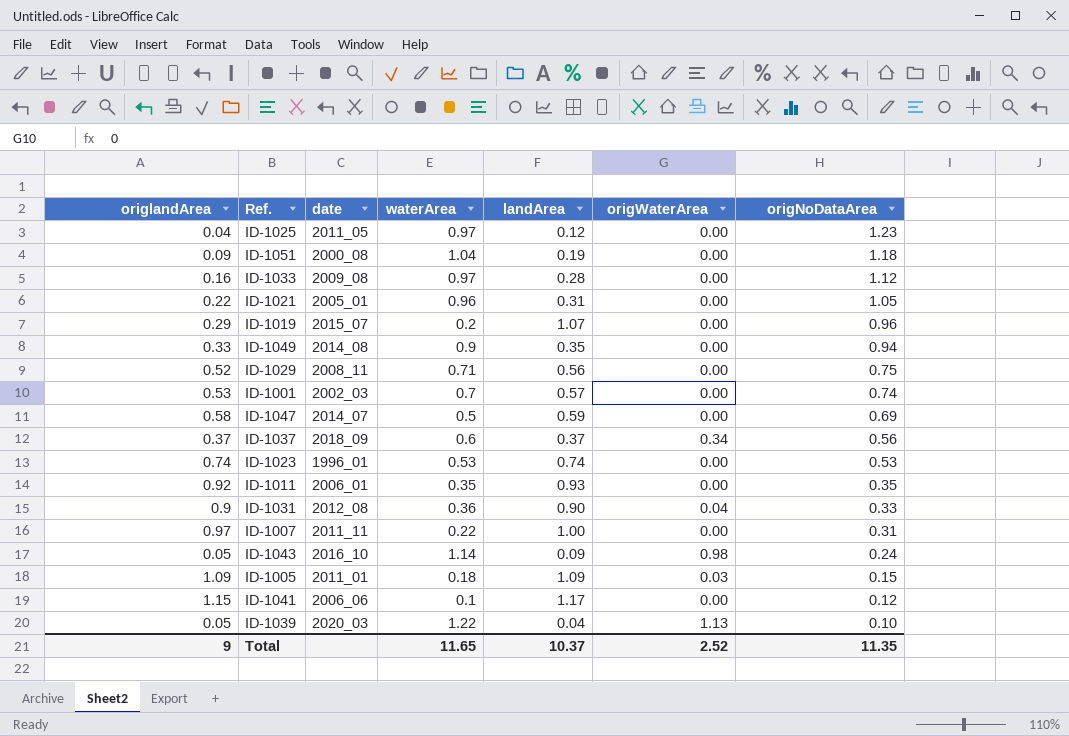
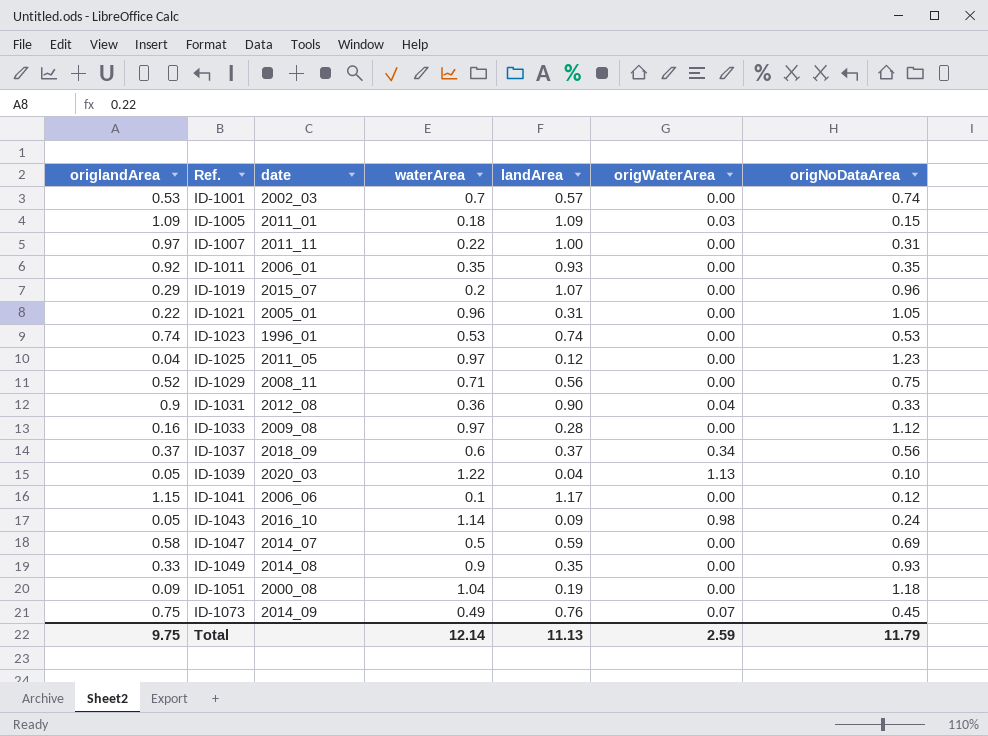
row order: origNoDataArea descending -> Ref. ascending
ID-1049 | origNoDataArea: 0.94 -> 0.93
row ID-1073: none -> 0.75 | 2014_09 | 0.49 | 0.76 | 0.07 | 0.45
Total | origlandArea: 9 -> 9.75
Total | waterArea: 11.65 -> 12.14
Total | landArea: 10.37 -> 11.13
Total | origWaterArea: 2.52 -> 2.59
Total | origNoDataArea: 11.35 -> 11.79

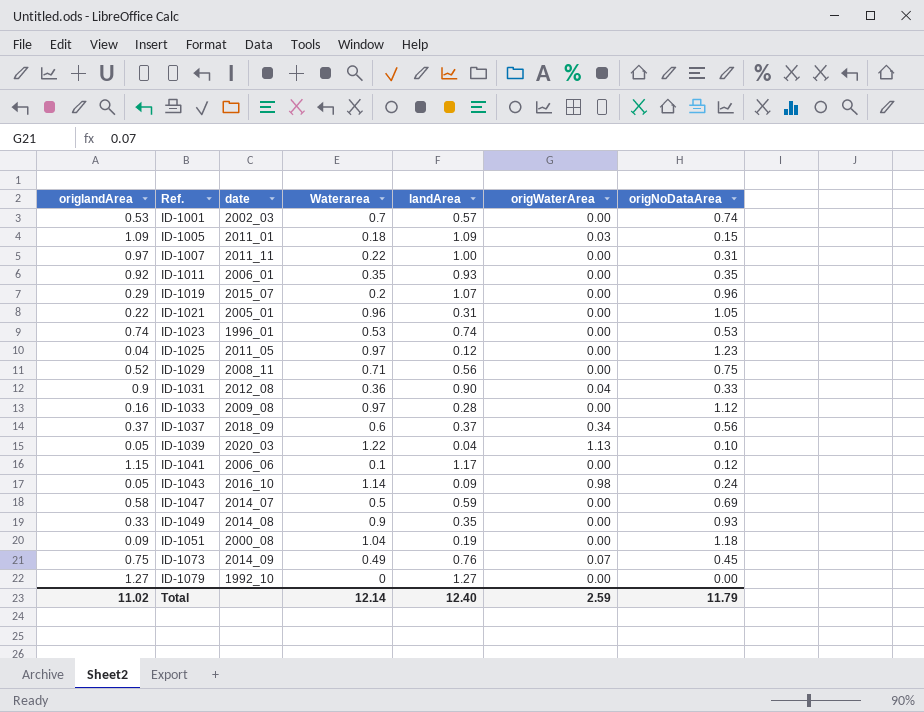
column name: waterArea -> Waterarea
row ID-1079: none -> 1.27 | 1992_10 | 0 | 1.27 | 0.00 | 0.00
Total | origlandArea: 9.75 -> 11.02
Total | landArea: 11.13 -> 12.40

